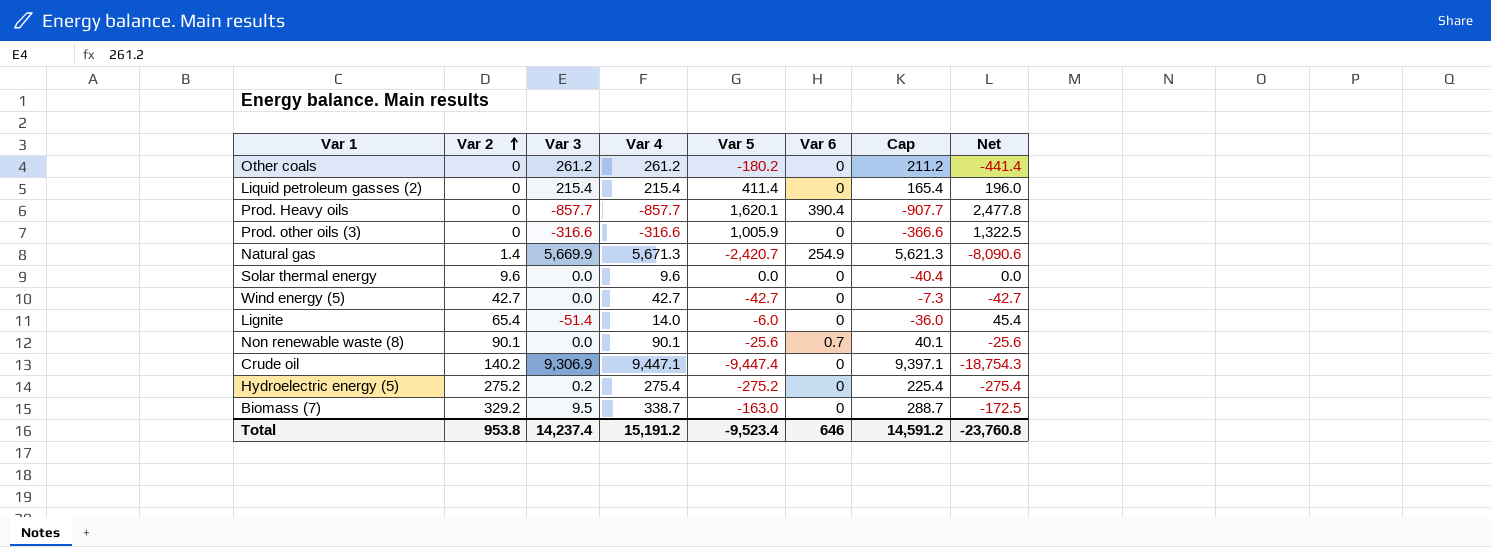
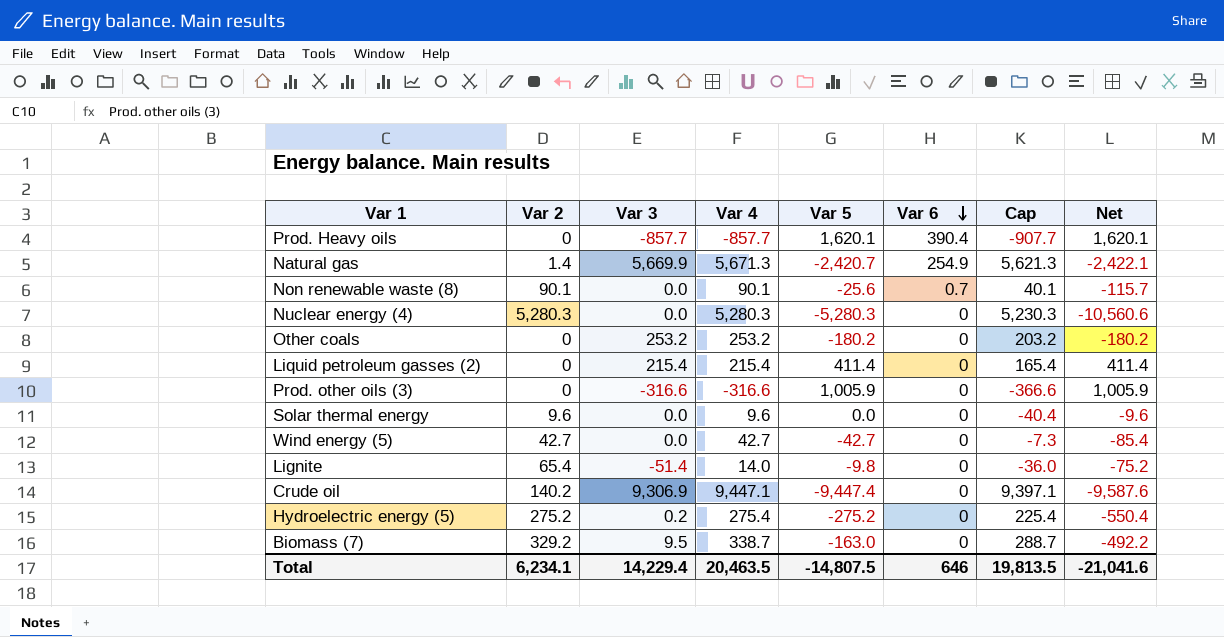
row order: Var 2 ascending -> Var 6 descending
column Net | formula: [Var 5] - [Var 3] -> [Var 5] - [Var 2]
row Nuclear energy (4): none -> 5,280.3 | 0.0 | 5,280.3 | -5,280.3 | 0 | 5,230.3 | -10,560.6
Other coals | Var 3: 261.2 -> 253.2
Other coals | Var 4: 261.2 -> 253.2
Other coals | Cap: 211.2 -> 203.2
Lignite | Var 5: -6.0 -> -9.8
Total | Var 2: 953.8 -> 6,234.1
Total | Var 3: 14,237.4 -> 14,229.4
Total | Var 4: 15,191.2 -> 20,463.5
Total | Var 5: -9,523.4 -> -14,807.5
Total | Cap: 14,591.2 -> 19,813.5
Total | Net: -23,760.8 -> -21,041.6

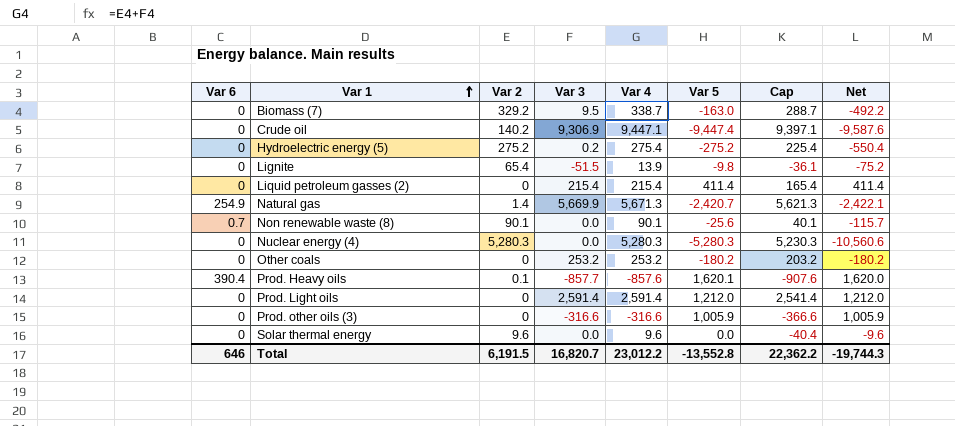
row order: Var 6 descending -> Var 1 ascending
column Var 6 | position: 6 -> 1
row Wind energy (5): 42.7 | 0.0 | 42.7 | -42.7 | 0 | -7.3 | -85.4 -> none
Lignite | Var 3: -51.4 -> -51.5
Lignite | Var 4: 14.0 -> 13.9
Lignite | Cap: -36.0 -> -36.1
Prod. Heavy oils | Var 2: 0 -> 0.1
Prod. Heavy oils | Var 4: -857.7 -> -857.6
Prod. Heavy oils | Cap: -907.7 -> -907.6
Prod. Heavy oils | Net: 1,620.1 -> 1,620.0
row Prod. Light oils: none -> 0 | 0 | 2,591.4 | 2,591.4 | 1,212.0 | 2,541.4 | 1,212.0
Total | Var 2: 6,234.1 -> 6,191.5
Total | Var 3: 14,229.4 -> 16,820.7
Total | Var 4: 20,463.5 -> 23,012.2
Total | Var 5: -14,807.5 -> -13,552.8
Total | Cap: 19,813.5 -> 22,362.2
Total | Net: -21,041.6 -> -19,744.3

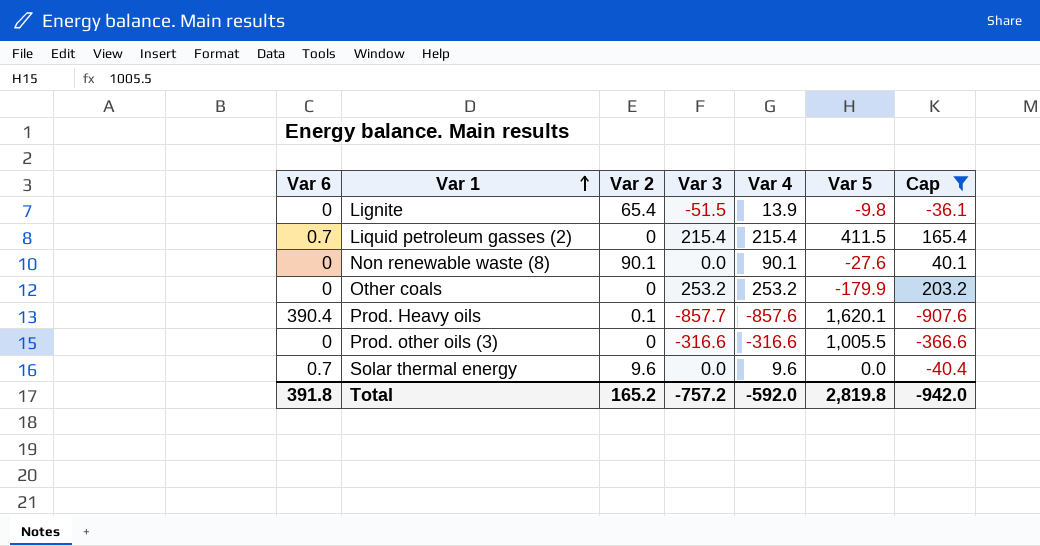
filter: none -> Cap <= 203.2
column Net | formula: [Var 5] - [Var 2] -> none
Liquid petroleum gasses (2) | Var 6: 0 -> 0.7
Liquid petroleum gasses (2) | Var 5: 411.4 -> 411.5
Non renewable waste (8) | Var 6: 0.7 -> 0
Non renewable waste (8) | Var 5: -25.6 -> -27.6
Other coals | Var 5: -180.2 -> -179.9
Prod. other oils (3) | Var 5: 1,005.9 -> 1,005.5
Solar thermal energy | Var 6: 0 -> 0.7
Total | Var 6: 646 -> 391.8
Total | Var 2: 6,191.5 -> 165.2
Total | Var 3: 16,820.7 -> -757.2
Total | Var 4: 23,012.2 -> -592.0
Total | Var 5: -13,552.8 -> 2,819.8
Total | Cap: 22,362.2 -> -942.0

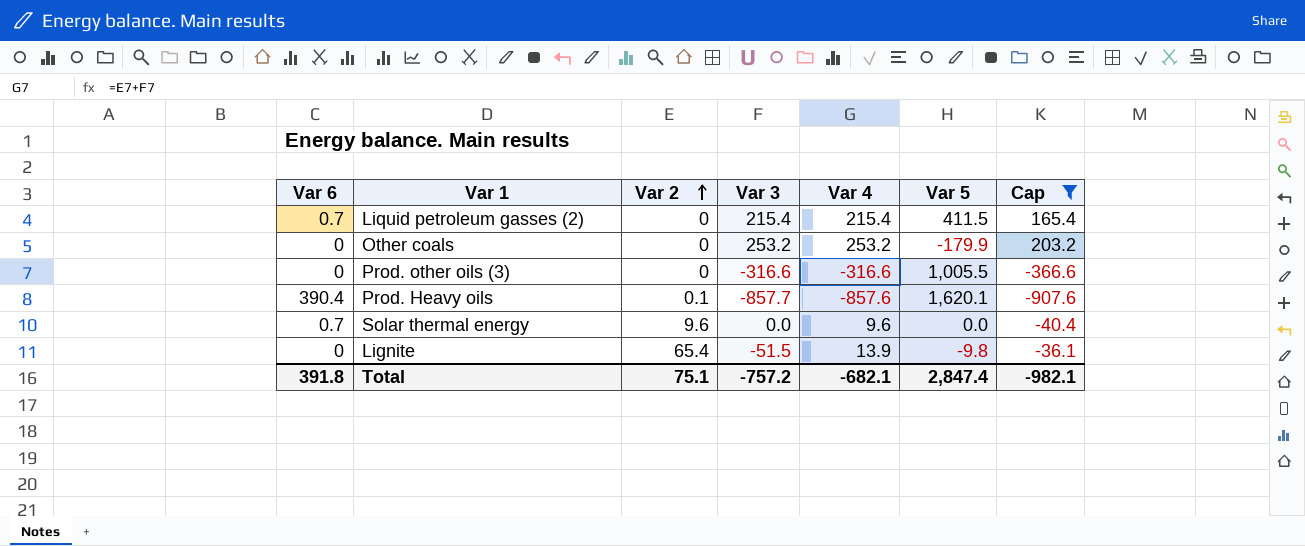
row order: Var 1 ascending -> Var 2 ascending
row Non renewable waste (8): 0 | 90.1 | 0.0 | 90.1 | -27.6 | 40.1 -> none
Total | Var 2: 165.2 -> 75.1
Total | Var 4: -592.0 -> -682.1
Total | Var 5: 2,819.8 -> 2,847.4
Total | Cap: -942.0 -> -982.1

